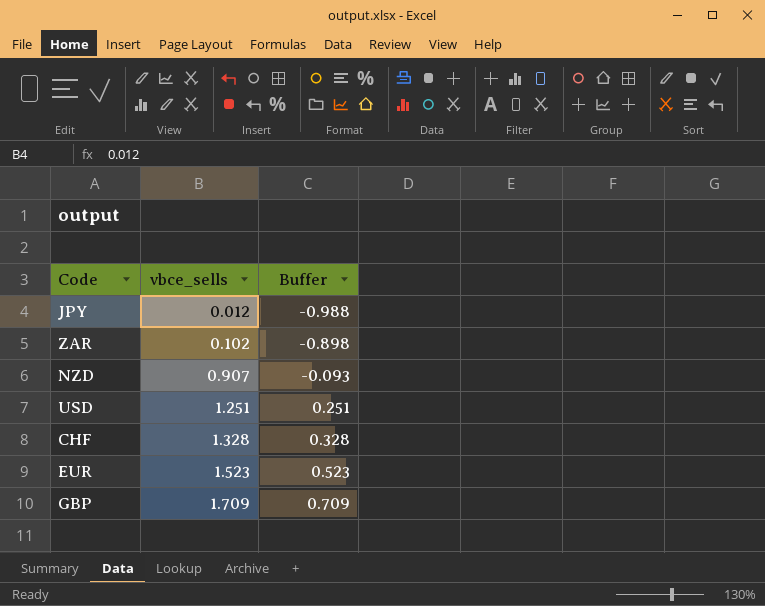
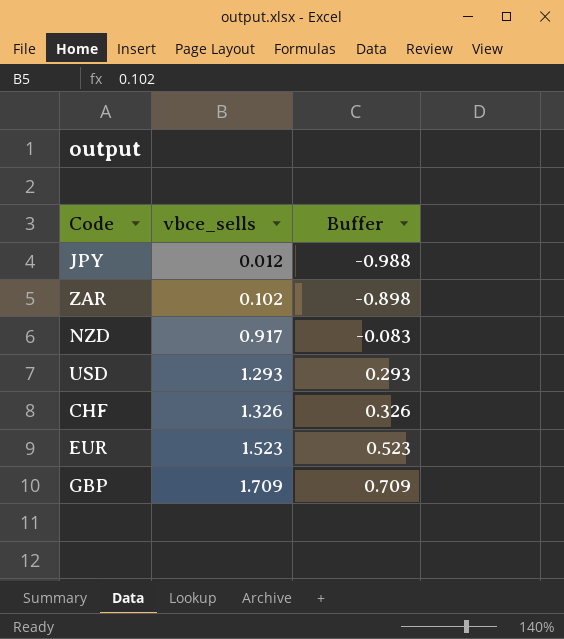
NZD | vbce_sells: 0.907 -> 0.917
NZD | Buffer: -0.093 -> -0.083
USD | vbce_sells: 1.251 -> 1.293
USD | Buffer: 0.251 -> 0.293
CHF | vbce_sells: 1.328 -> 1.326
CHF | Buffer: 0.328 -> 0.326

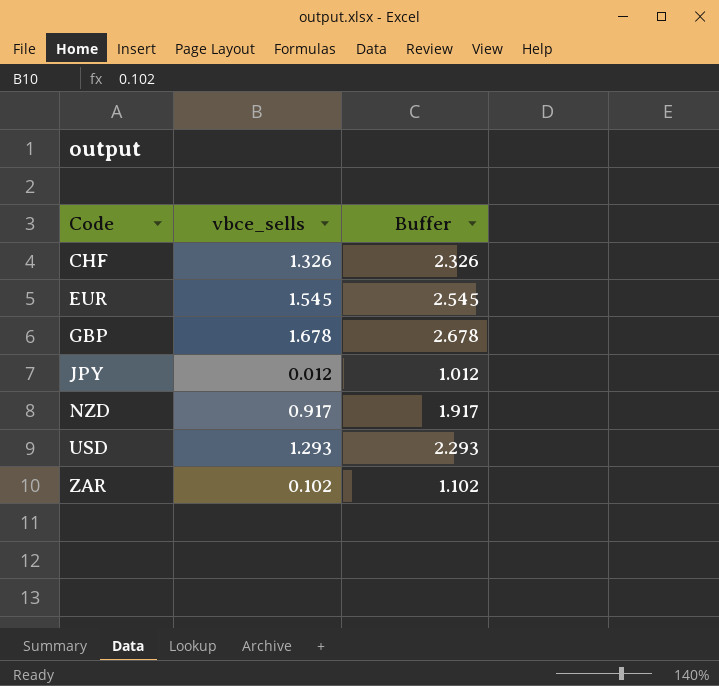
row order: vbce_sells ascending -> Code ascending
column Buffer | formula: [vbce_sells] - 1 -> [vbce_sells] + 1
EUR | vbce_sells: 1.523 -> 1.545
GBP | vbce_sells: 1.709 -> 1.678

